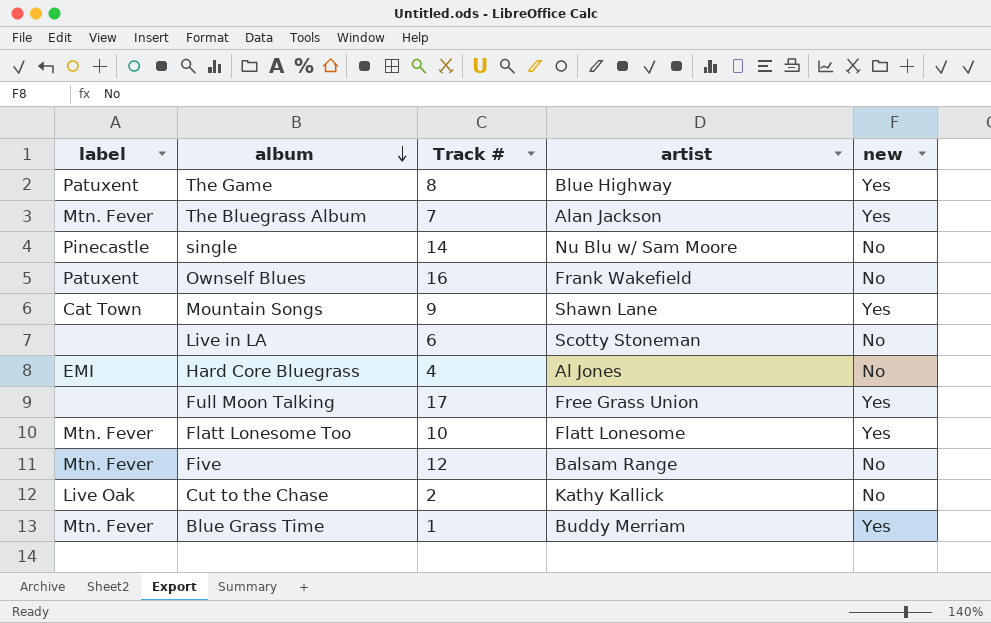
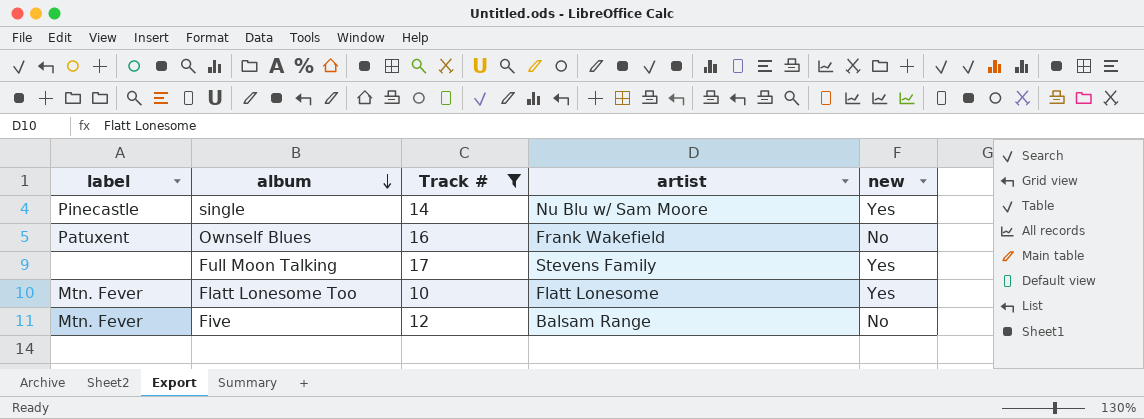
filter: none -> Track # >= 10
single | new: No -> Yes
Full Moon Talking | artist: Free Grass Union -> Stevens Family

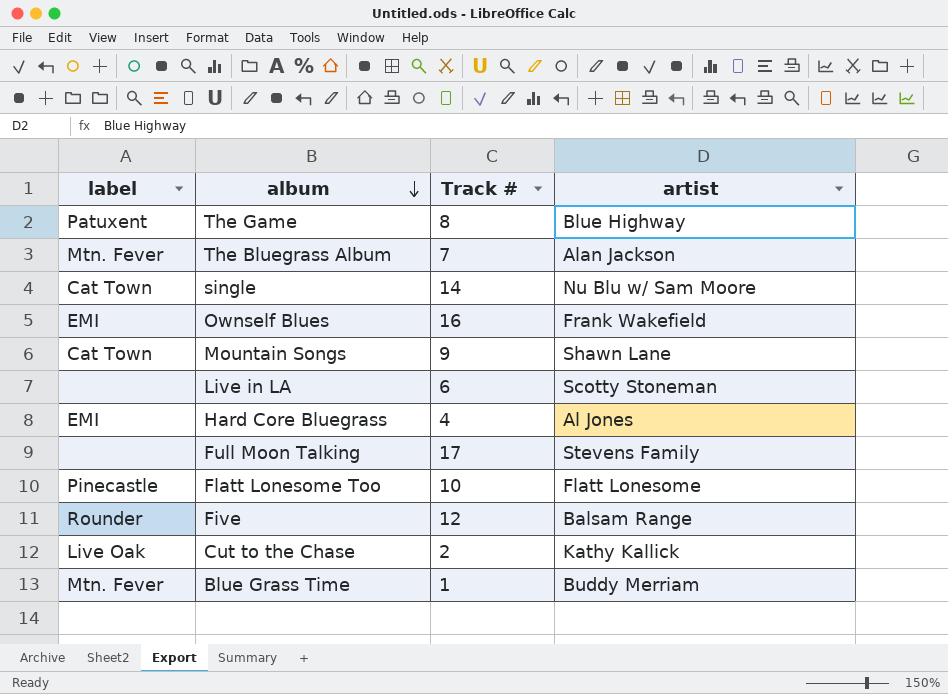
filter: Track # >= 10 -> none
column new | position: 5 -> none
single | label: Pinecastle -> Cat Town
Ownself Blues | label: Patuxent -> EMI
Flatt Lonesome Too | label: Mtn. Fever -> Pinecastle
Five | label: Mtn. Fever -> Rounder

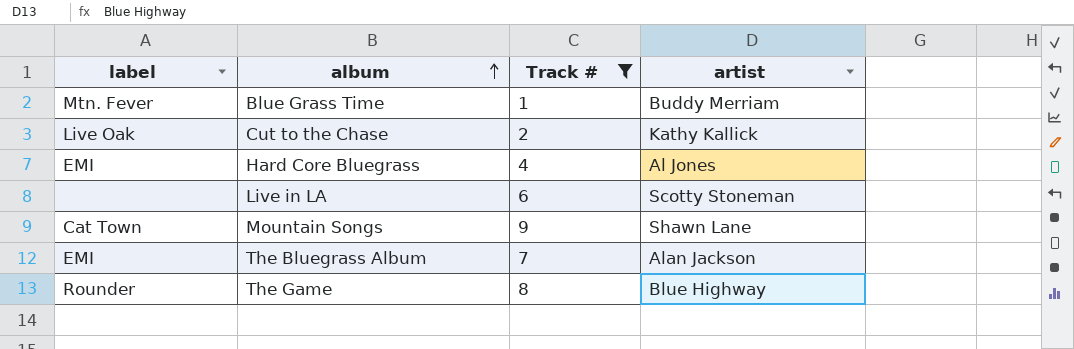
filter: none -> Track # <= 9
row order: album descending -> album ascending
The Bluegrass Album | label: Mtn. Fever -> EMI
The Game | label: Patuxent -> Rounder

